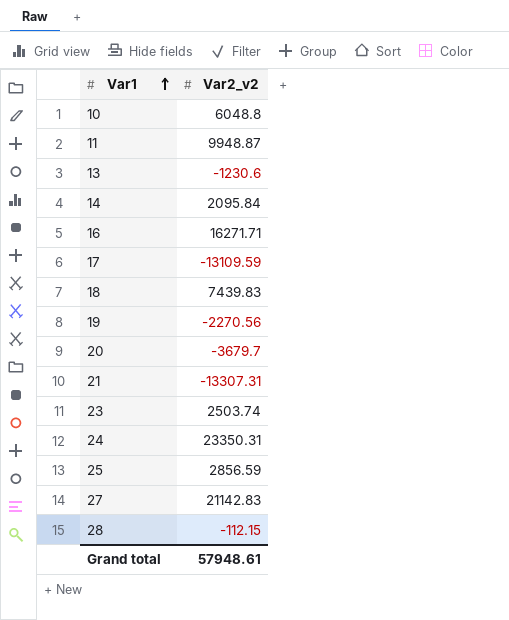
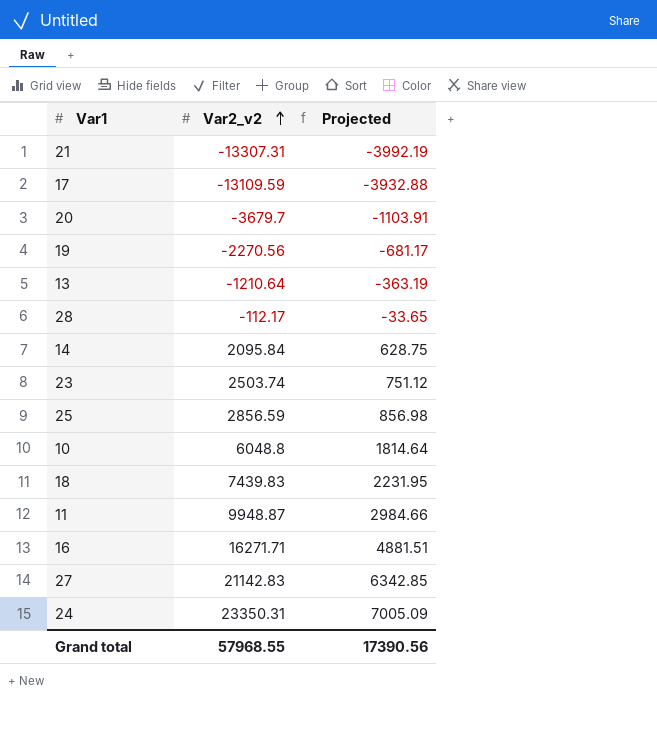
row order: Var1 ascending -> Var2_v2 ascending
column Projected | formula: none -> [Var2_v2] * 0.3
13 | Var2_v2: -1230.6 -> -1210.64
28 | Var2_v2: -112.15 -> -112.17
Grand total | Var2_v2: 57948.61 -> 57968.55

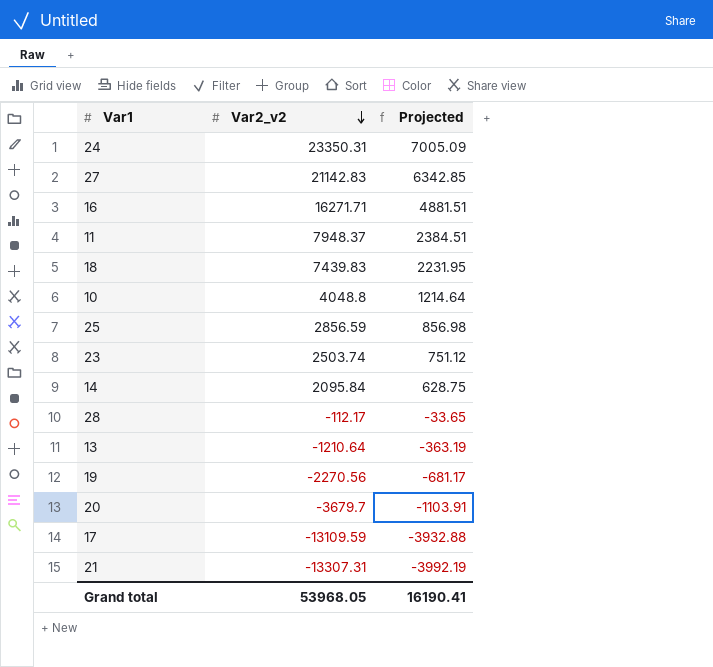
row order: Var2_v2 ascending -> Var2_v2 descending
11 | Var2_v2: 9948.87 -> 7948.37
11 | Projected: 2984.66 -> 2384.51
10 | Var2_v2: 6048.8 -> 4048.8
10 | Projected: 1814.64 -> 1214.64
Grand total | Var2_v2: 57968.55 -> 53968.05
Grand total | Projected: 17390.56 -> 16190.41

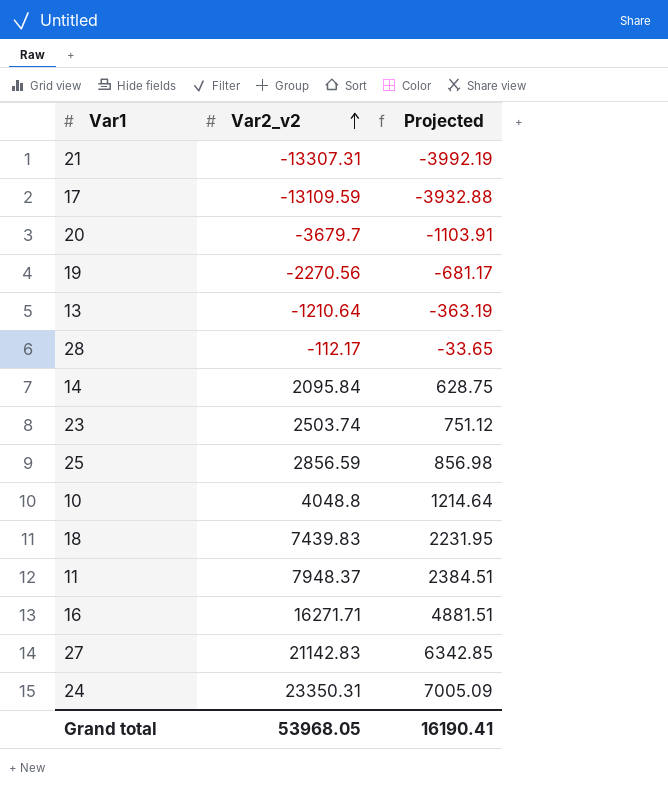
row order: Var2_v2 descending -> Var2_v2 ascending

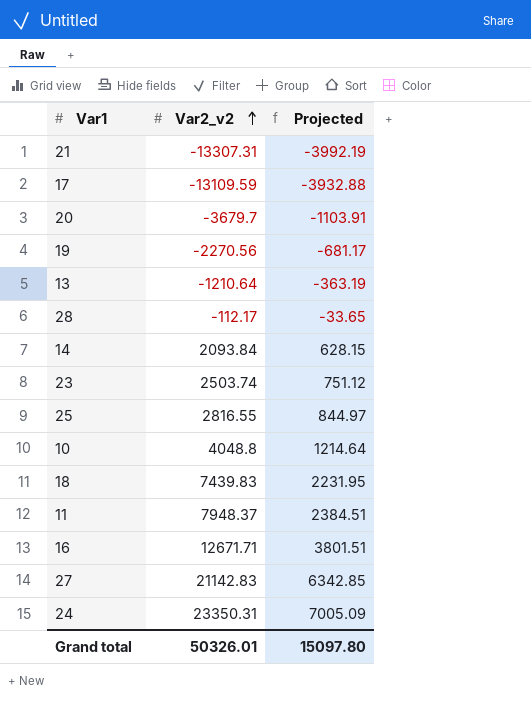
14 | Var2_v2: 2095.84 -> 2093.84
14 | Projected: 628.75 -> 628.15
25 | Var2_v2: 2856.59 -> 2816.55
25 | Projected: 856.98 -> 844.97
16 | Var2_v2: 16271.71 -> 12671.71
16 | Projected: 4881.51 -> 3801.51
Grand total | Var2_v2: 53968.05 -> 50326.01
Grand total | Projected: 16190.41 -> 15097.80

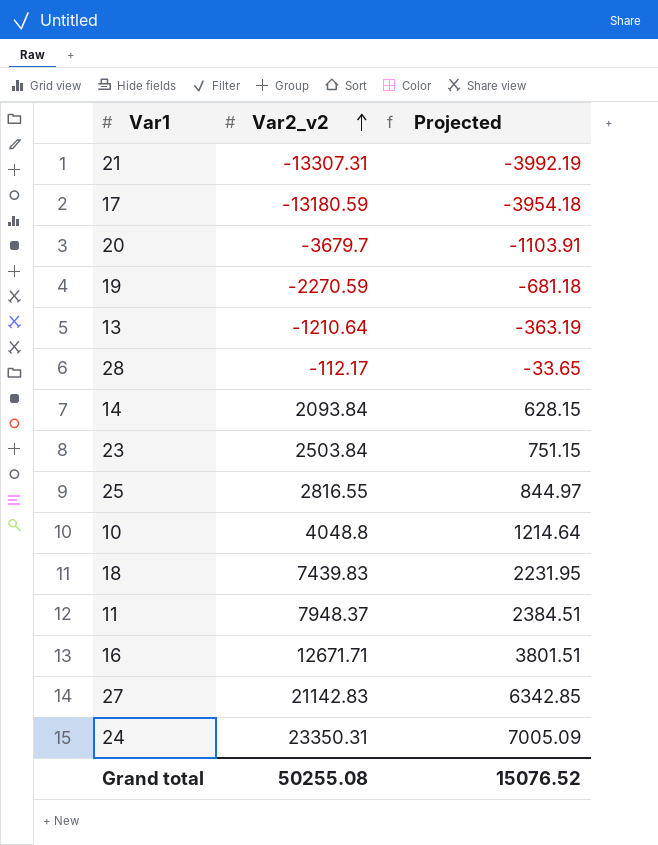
17 | Var2_v2: -13109.59 -> -13180.59
17 | Projected: -3932.88 -> -3954.18
19 | Var2_v2: -2270.56 -> -2270.59
19 | Projected: -681.17 -> -681.18
23 | Var2_v2: 2503.74 -> 2503.84
23 | Projected: 751.12 -> 751.15
Grand total | Var2_v2: 50326.01 -> 50255.08
Grand total | Projected: 15097.80 -> 15076.52

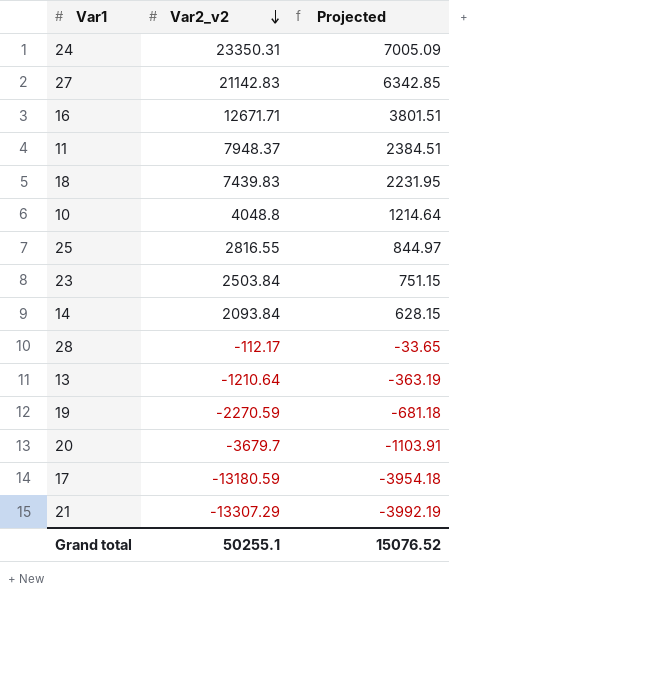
row order: Var2_v2 ascending -> Var2_v2 descending
21 | Var2_v2: -13307.31 -> -13307.29
Grand total | Var2_v2: 50255.08 -> 50255.1

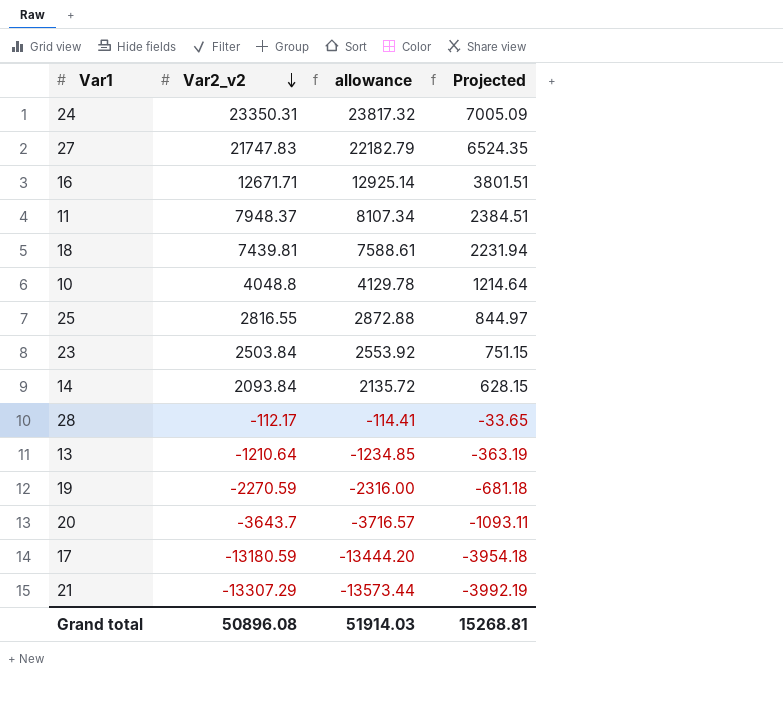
column allowance | formula: none -> [Var2_v2] * 1.02
27 | Var2_v2: 21142.83 -> 21747.83
27 | Projected: 6342.85 -> 6524.35
18 | Var2_v2: 7439.83 -> 7439.81
18 | Projected: 2231.95 -> 2231.94
20 | Var2_v2: -3679.7 -> -3643.7
20 | Projected: -1103.91 -> -1093.11
Grand total | Var2_v2: 50255.1 -> 50896.08
Grand total | Projected: 15076.52 -> 15268.81

